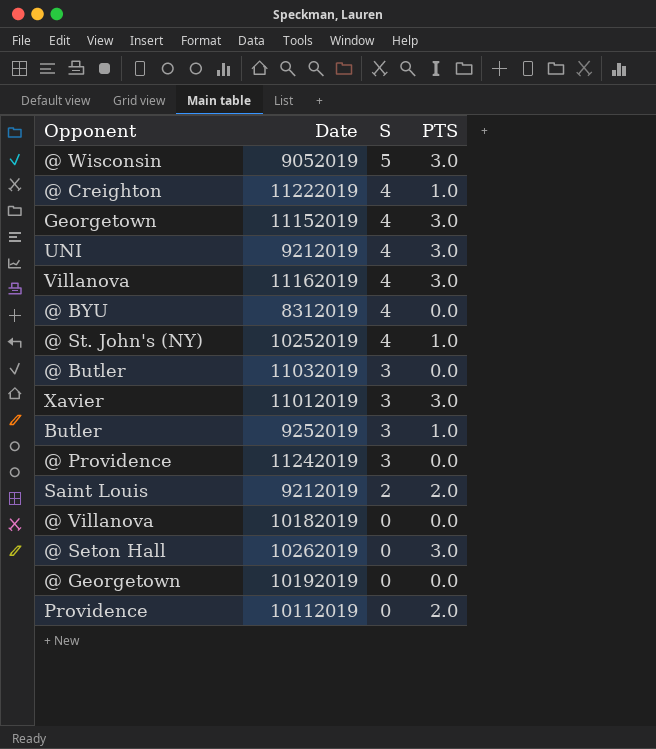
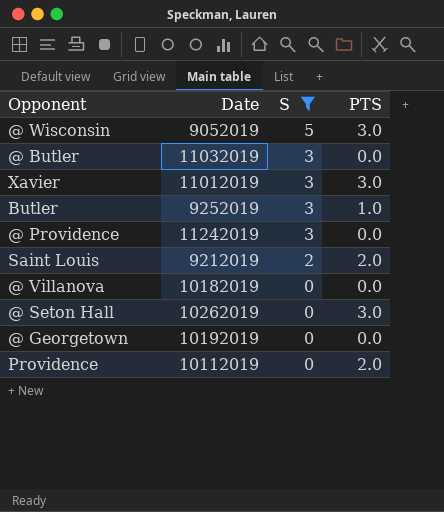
filter: none -> S != 4

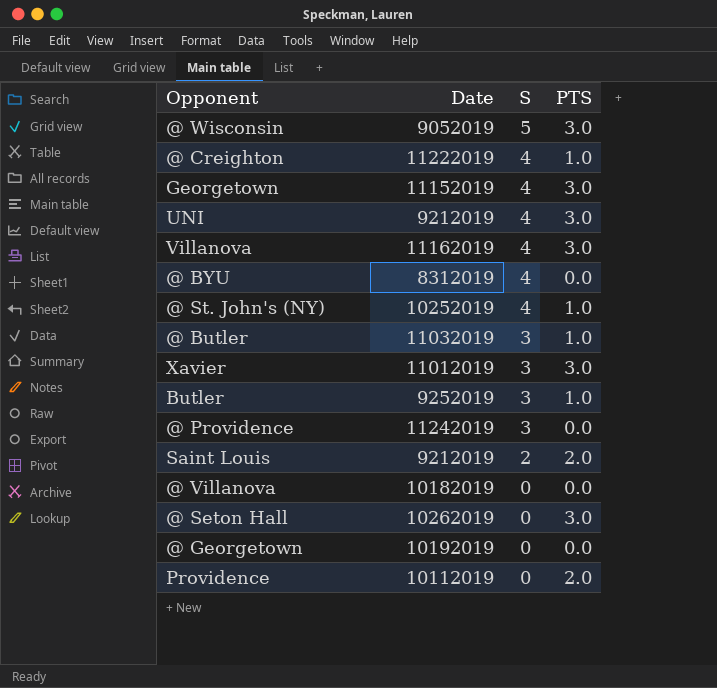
filter: S != 4 -> none
@ Butler | PTS: 0.0 -> 1.0

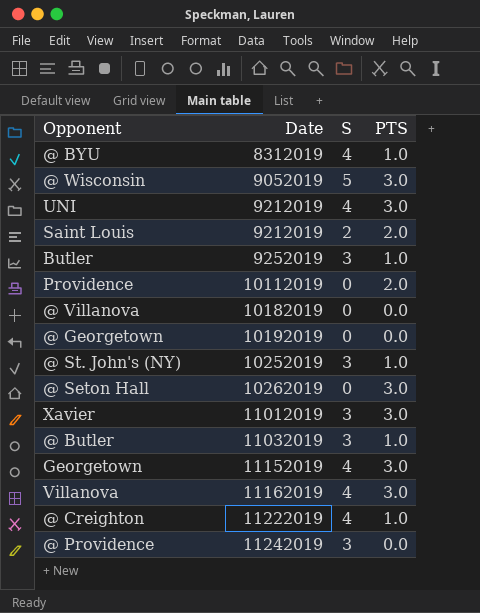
row order: S descending -> Date ascending
@ BYU | PTS: 0.0 -> 1.0
@ St. John's (NY) | S: 4 -> 3

